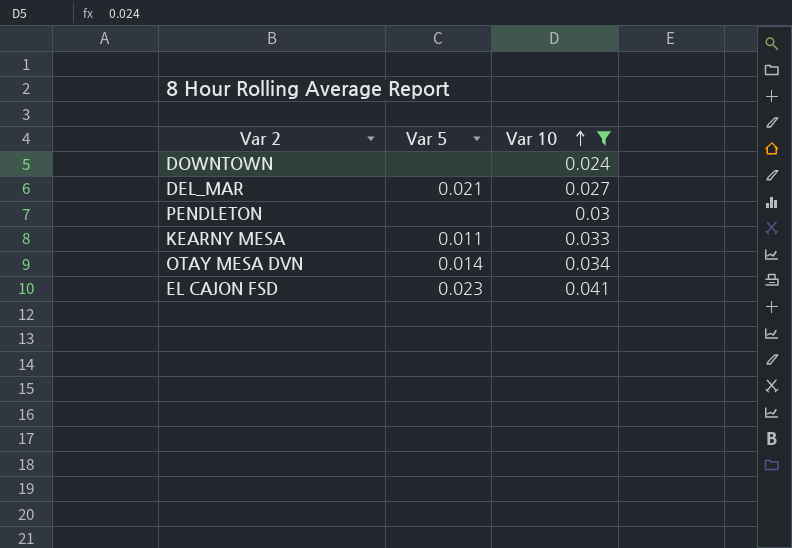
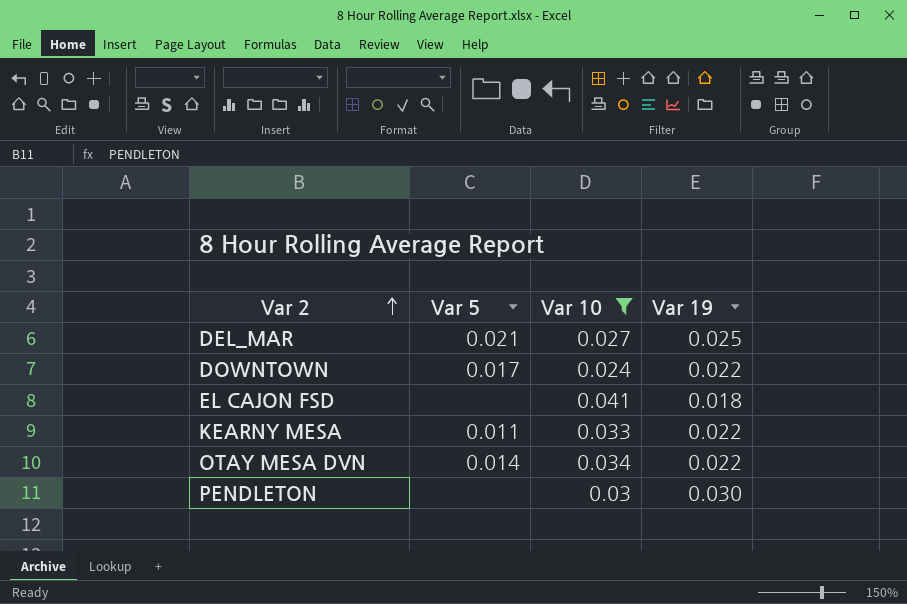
row order: Var 10 ascending -> Var 2 ascending
column Var 19 | position: none -> 4
DOWNTOWN | Var 5: none -> 0.017
EL CAJON FSD | Var 5: 0.023 -> none

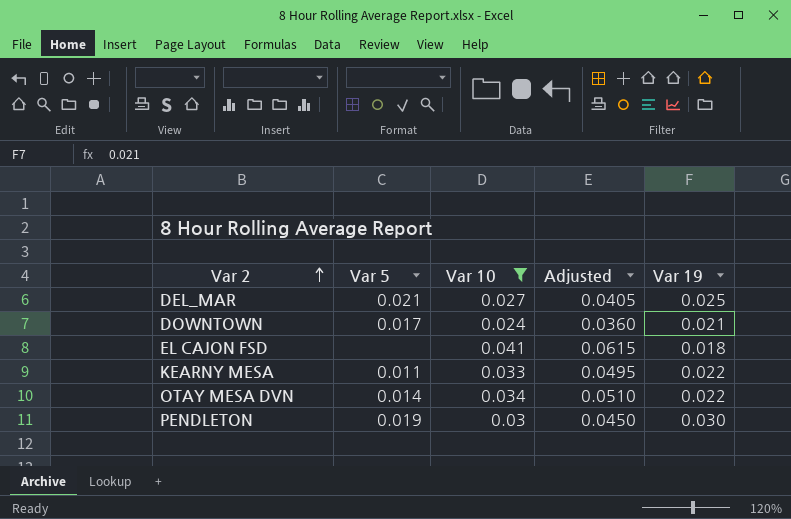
column Adjusted | formula: none -> [Var 10] * 1.5
DOWNTOWN | Var 19: 0.022 -> 0.021
PENDLETON | Var 5: none -> 0.019

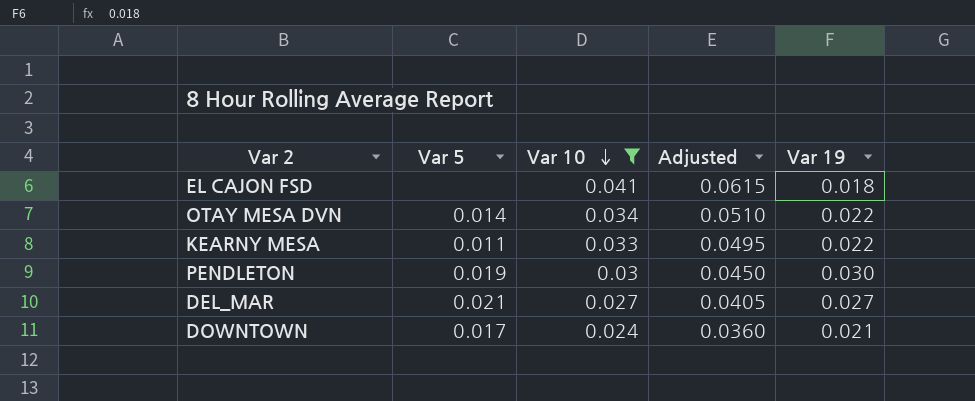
row order: Var 2 ascending -> Var 10 descending
DEL_MAR | Var 19: 0.025 -> 0.027

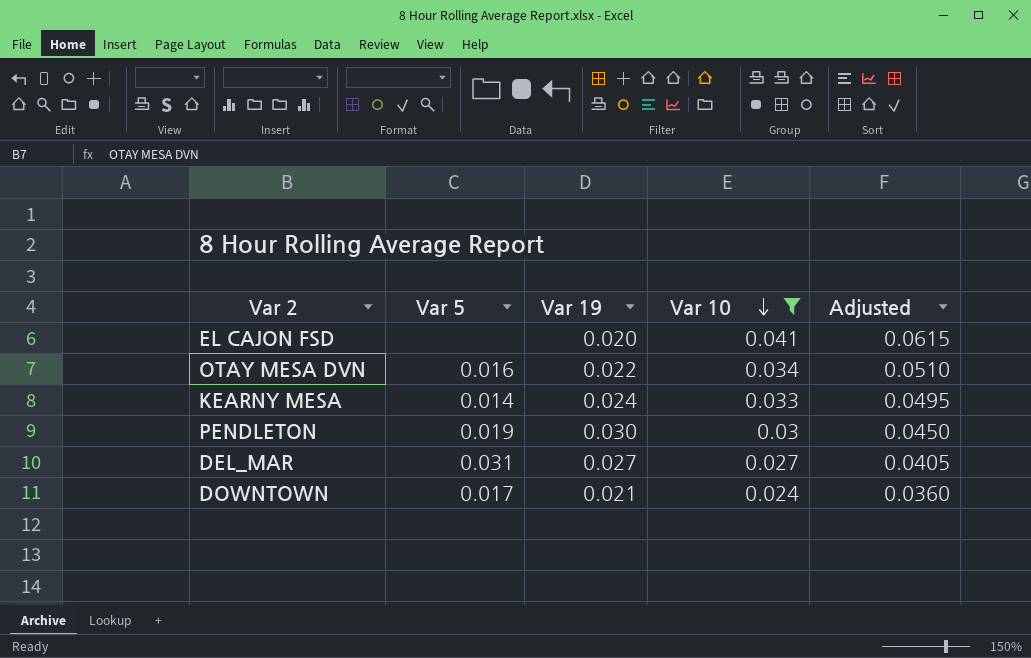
column Var 19 | position: 5 -> 3
EL CAJON FSD | Var 19: 0.018 -> 0.020
OTAY MESA DVN | Var 5: 0.014 -> 0.016
KEARNY MESA | Var 5: 0.011 -> 0.014
KEARNY MESA | Var 19: 0.022 -> 0.024
DEL_MAR | Var 5: 0.021 -> 0.031

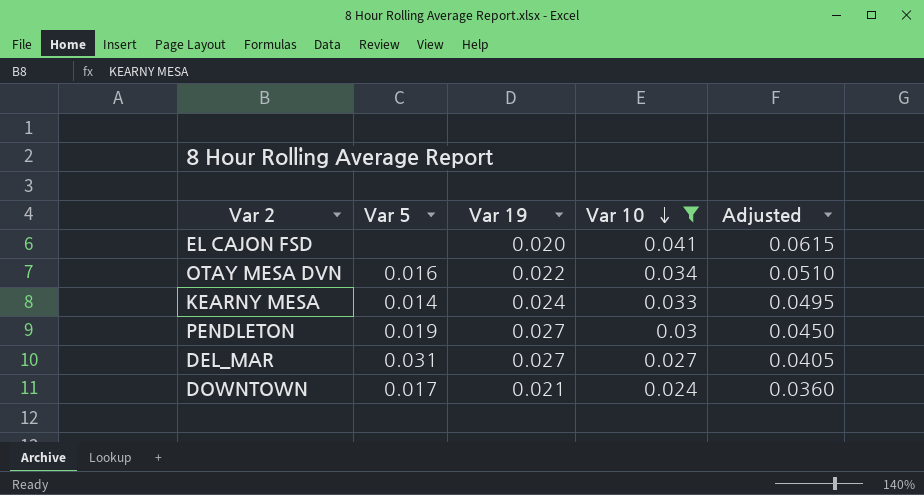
PENDLETON | Var 19: 0.030 -> 0.027

